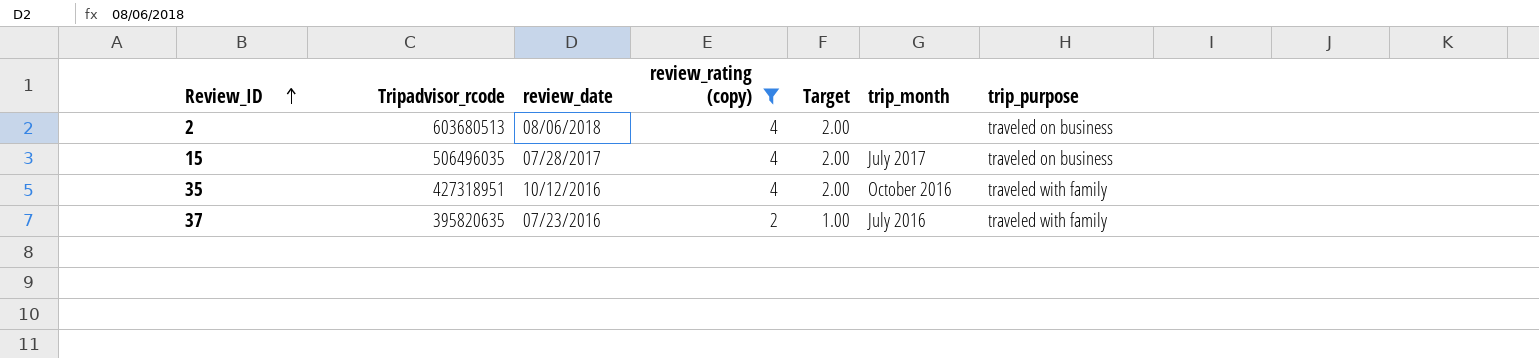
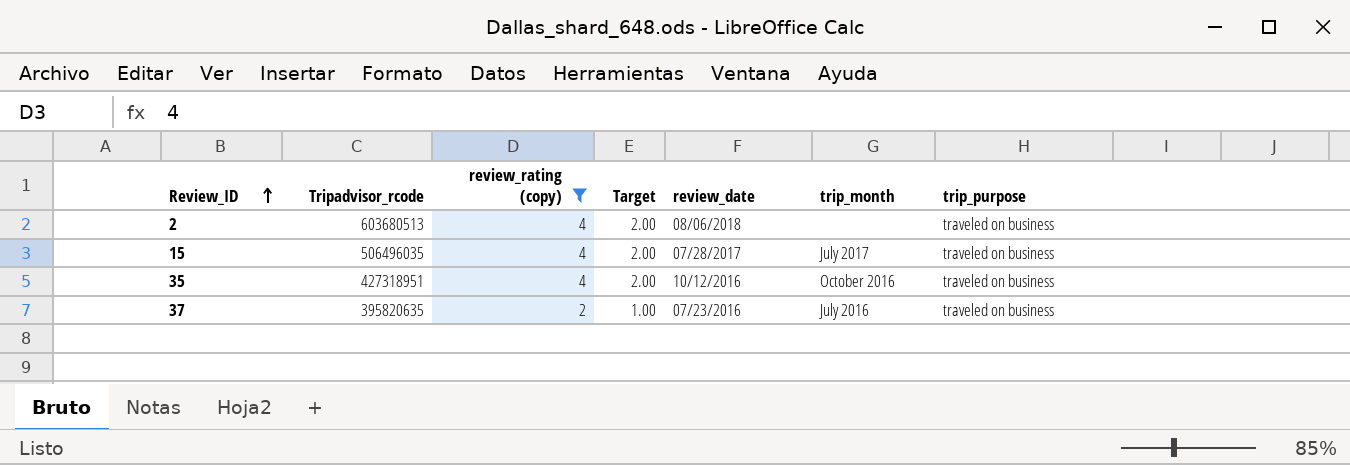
column review_date | position: 3 -> 5
35 | trip_purpose: traveled with family -> traveled on business
37 | trip_purpose: traveled with family -> traveled on business

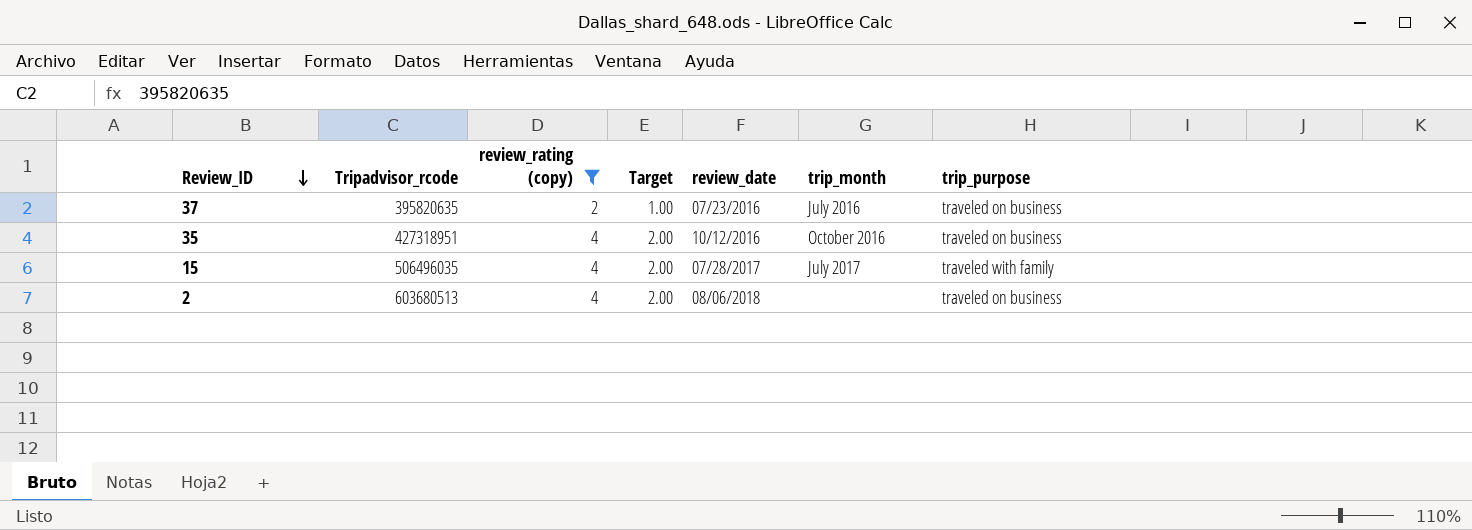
row order: Review_ID ascending -> Review_ID descending
15 | trip_purpose: traveled on business -> traveled with family

